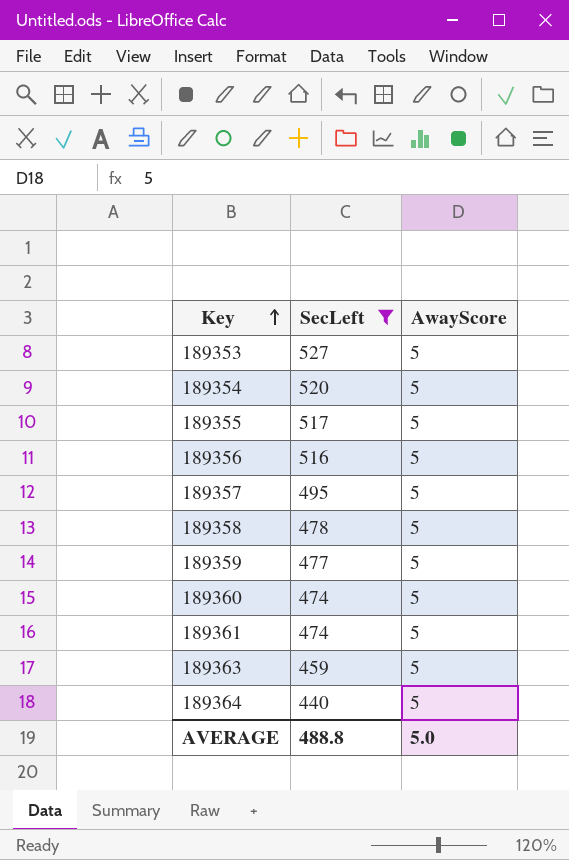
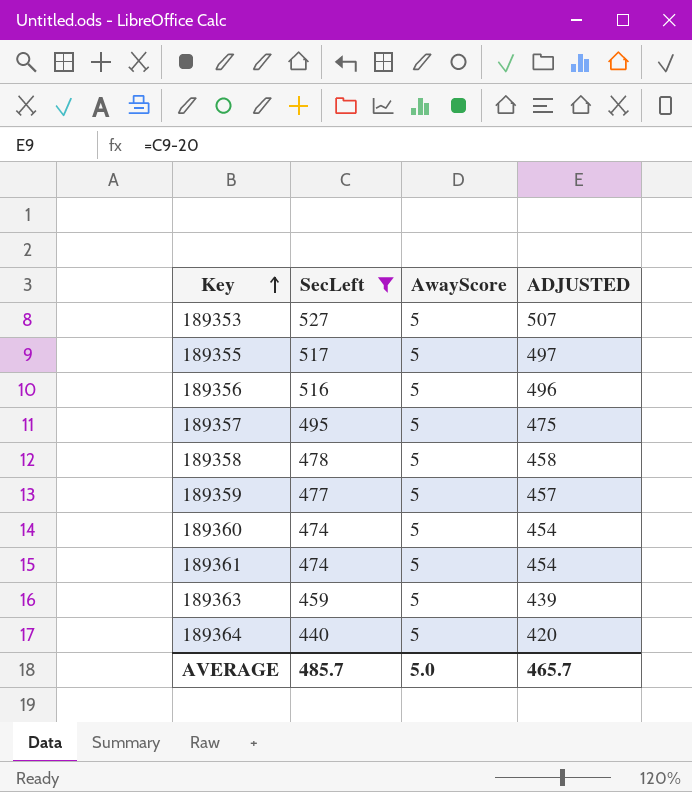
column ADJUSTED | formula: none -> [SecLeft] - 20
row 189354: 520 | 5 -> none
AVERAGE | SecLeft: 488.8 -> 485.7

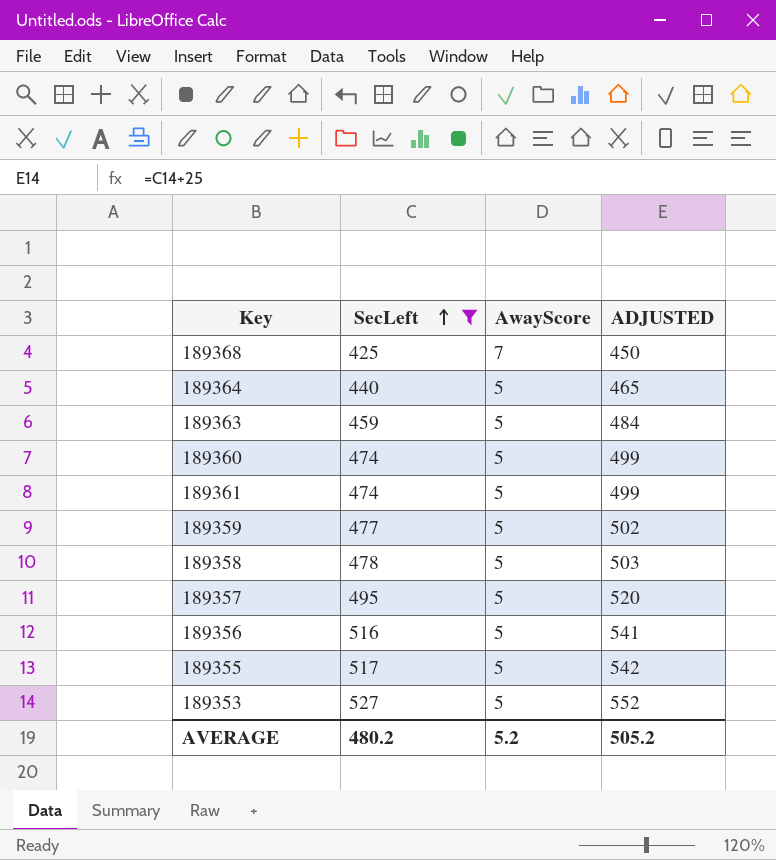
row order: Key ascending -> SecLeft ascending
column ADJUSTED | formula: [SecLeft] - 20 -> [SecLeft] + 25
row 189368: none -> 425 | 7 | 450
AVERAGE | SecLeft: 485.7 -> 480.2
AVERAGE | AwayScore: 5.0 -> 5.2
AVERAGE | ADJUSTED: 465.7 -> 505.2

